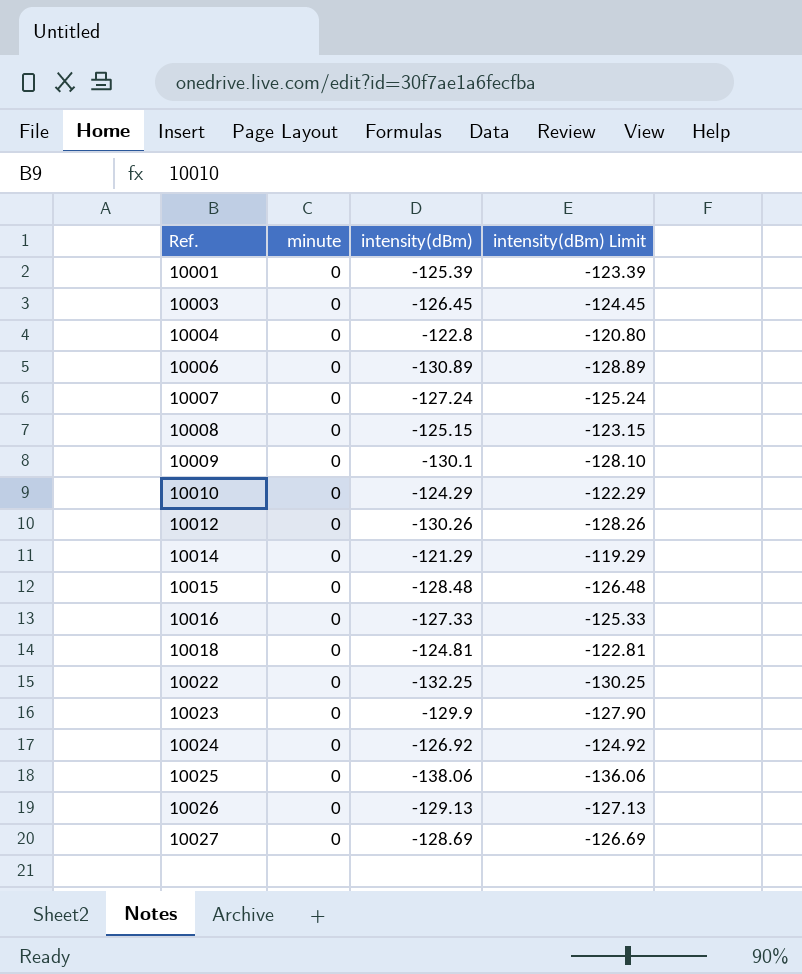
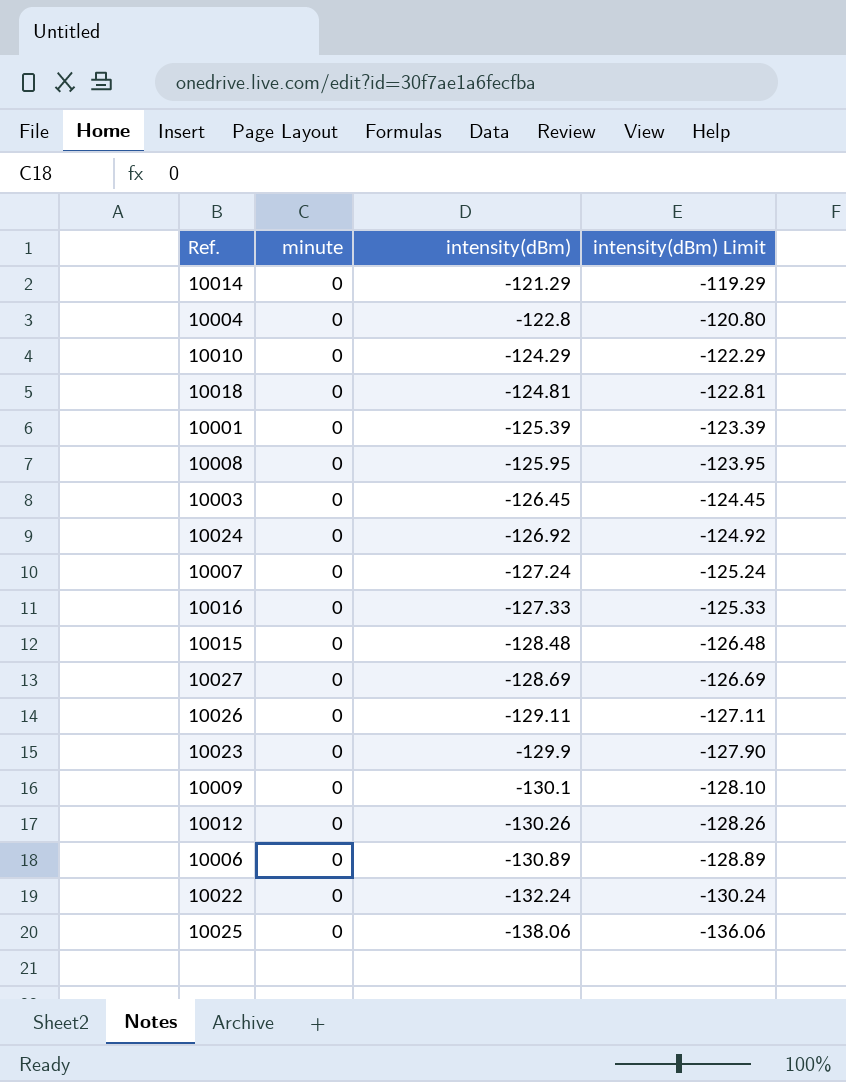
row order: Ref. ascending -> intensity(dBm) descending
10008 | intensity(dBm): -125.15 -> -125.95
10008 | intensity(dBm) Limit: -123.15 -> -123.95
10026 | intensity(dBm): -129.13 -> -129.11
10026 | intensity(dBm) Limit: -127.13 -> -127.11
10022 | intensity(dBm): -132.25 -> -132.24
10022 | intensity(dBm) Limit: -130.25 -> -130.24

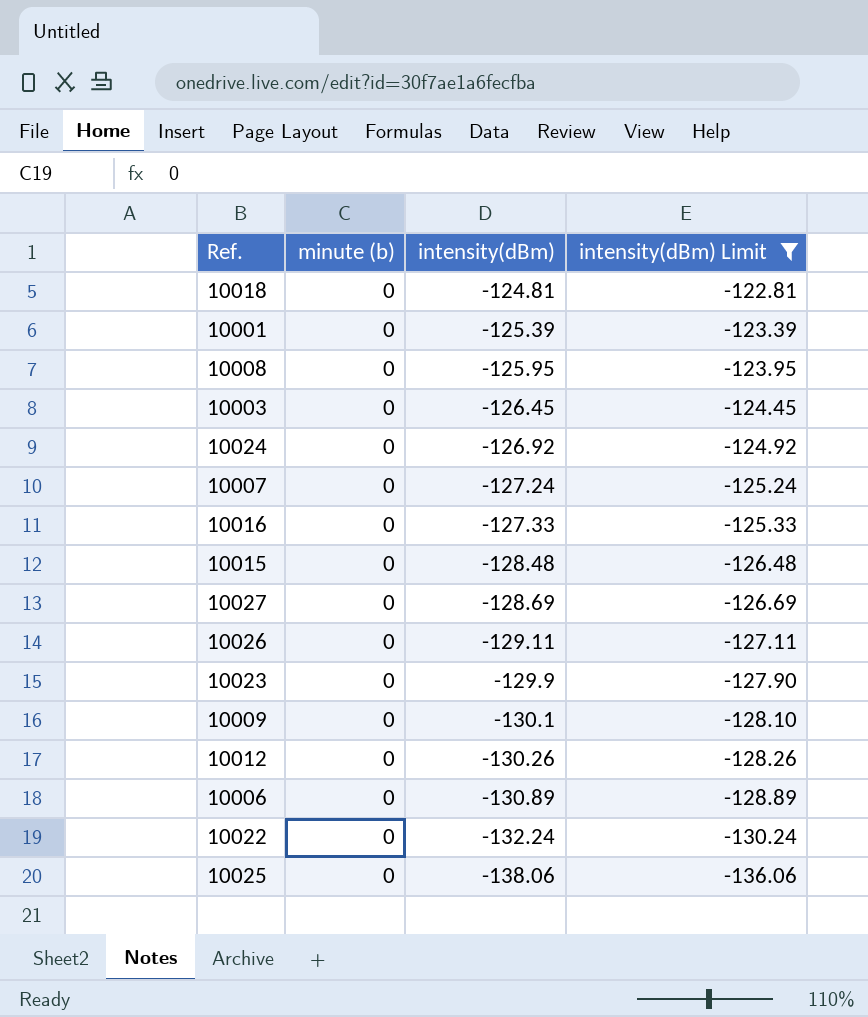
filter: none -> intensity(dBm) Limit <= -122.81
column name: minute -> minute (b)

